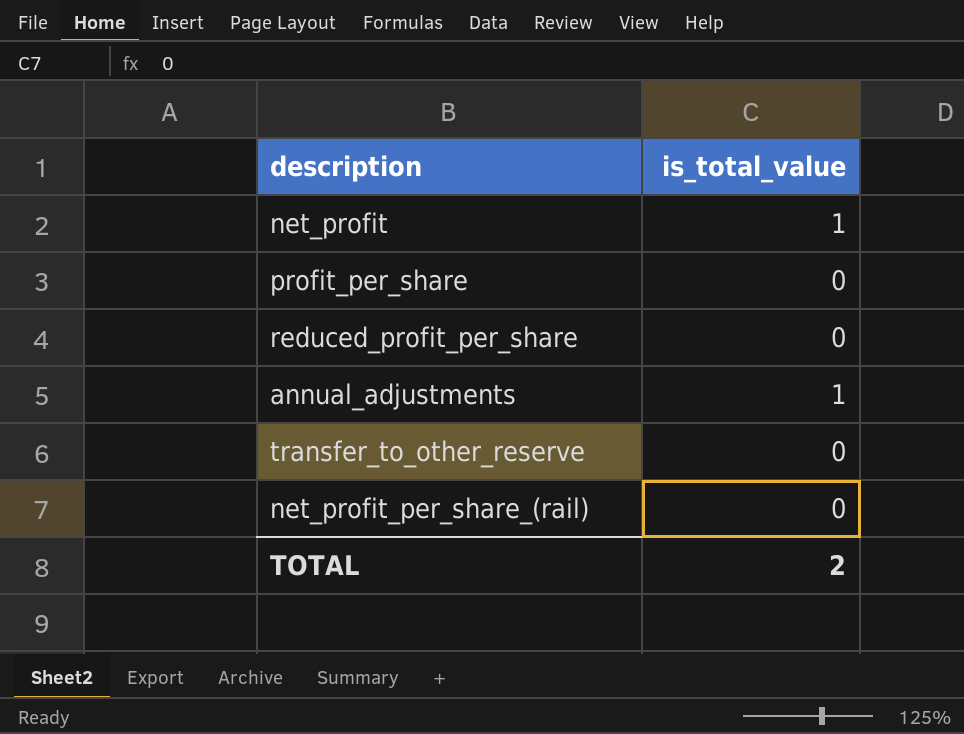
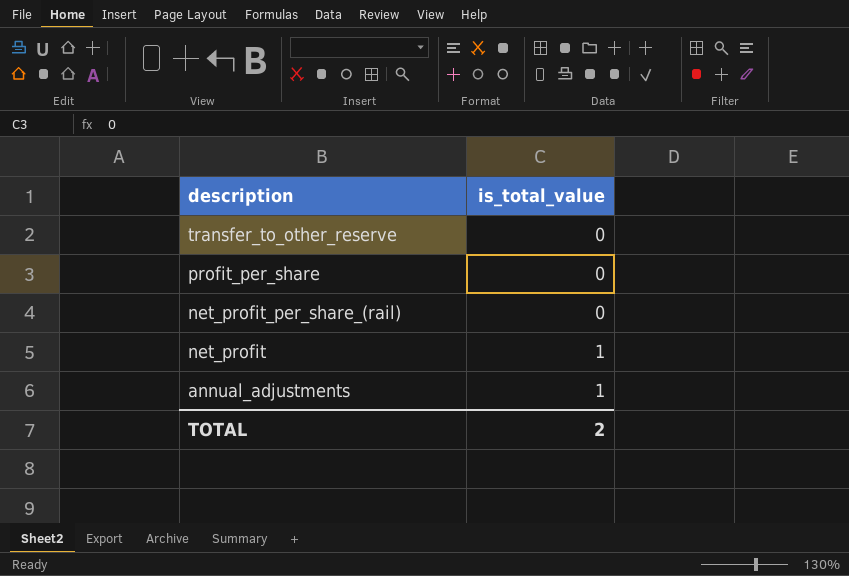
row order: none -> description descending
row reduced_profit_per_share: 0 -> none

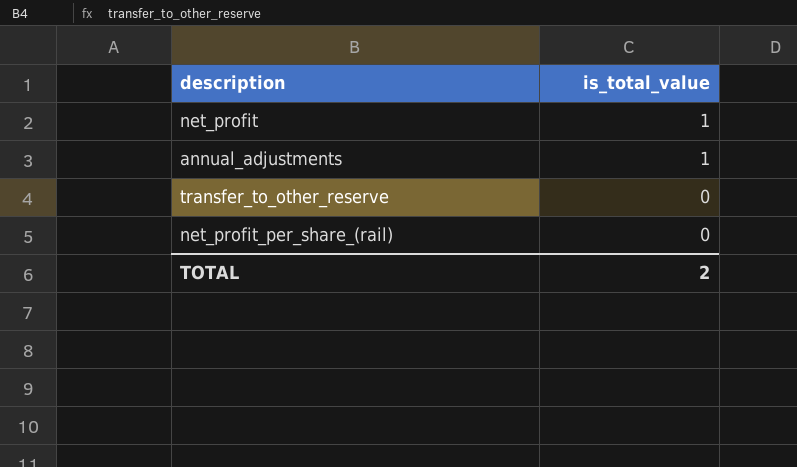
row order: description descending -> is_total_value descending
row profit_per_share: 0 -> none

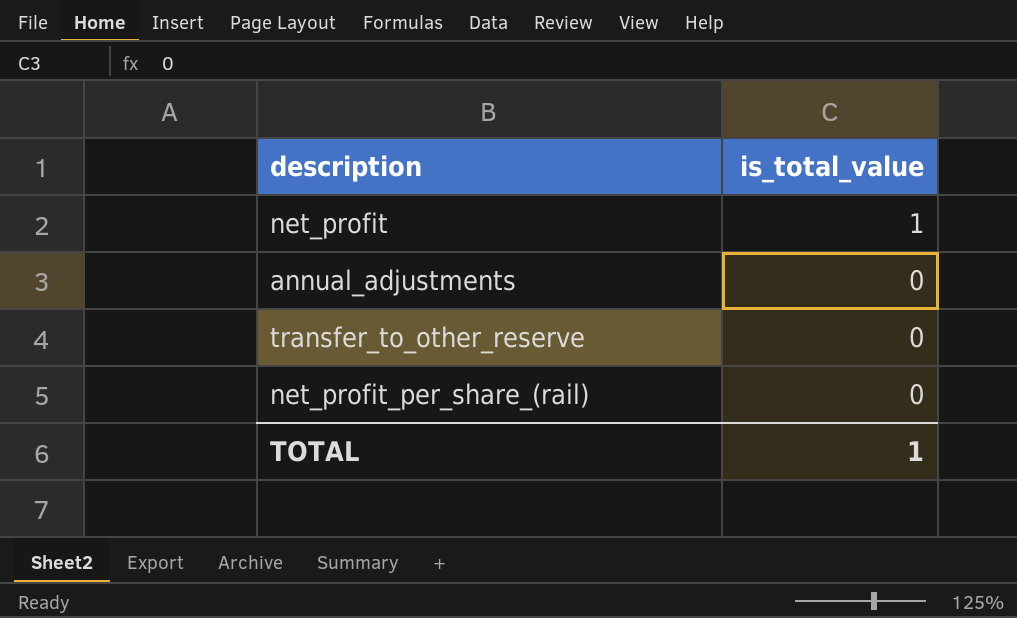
annual_adjustments | is_total_value: 1 -> 0
TOTAL | is_total_value: 2 -> 1

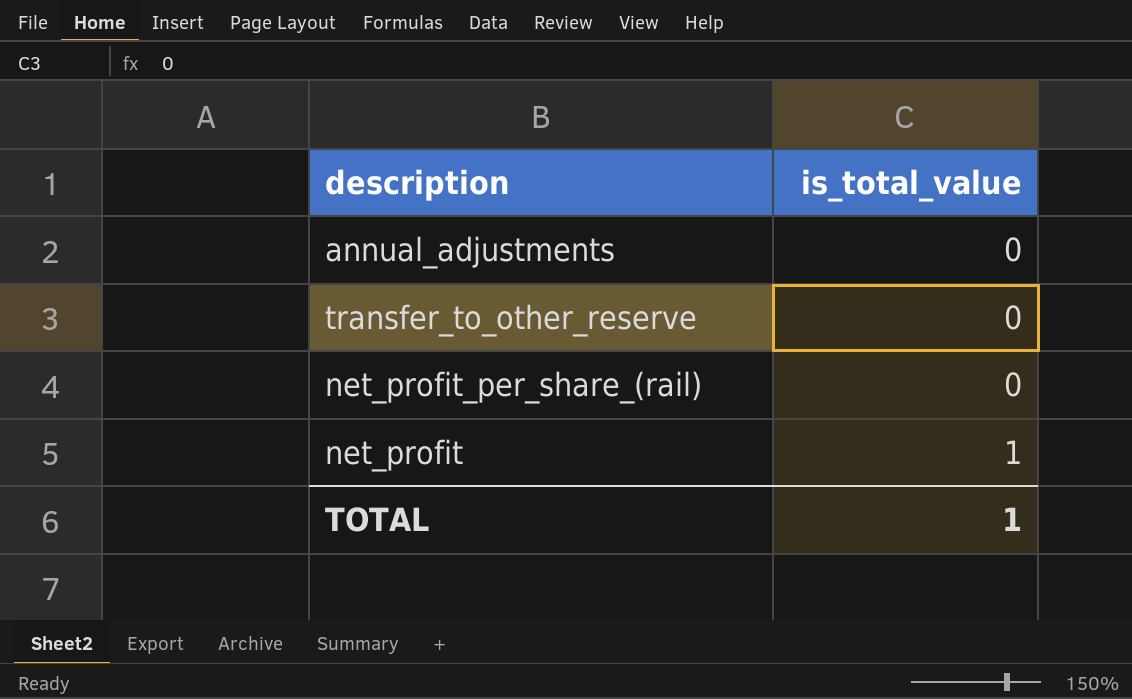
row order: is_total_value descending -> is_total_value ascending

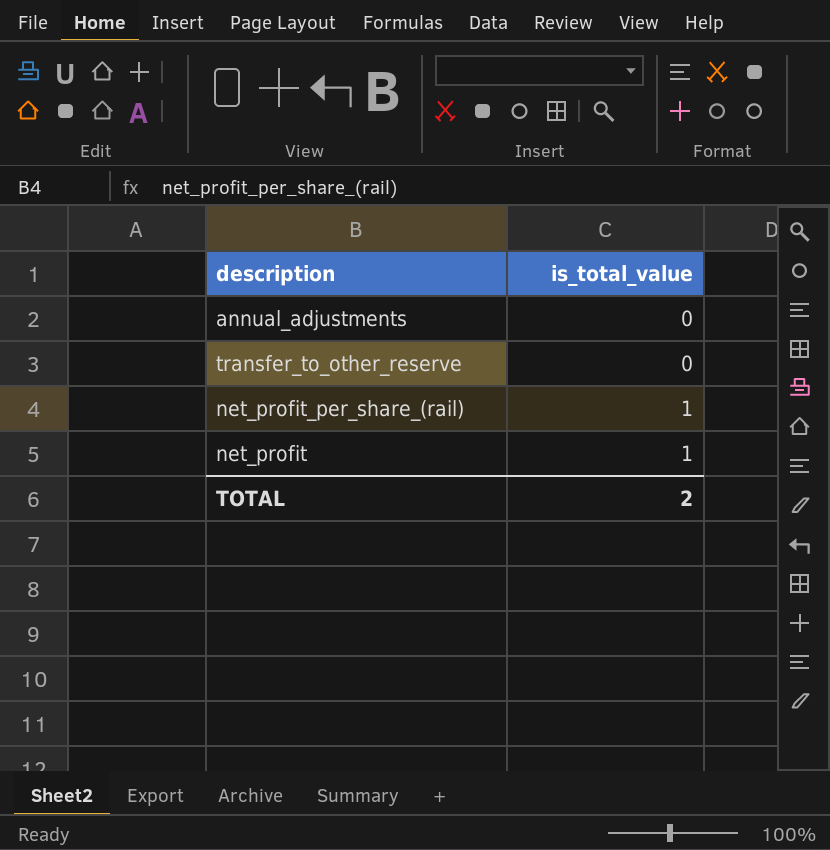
net_profit_per_share_(rail) | is_total_value: 0 -> 1
TOTAL | is_total_value: 1 -> 2

